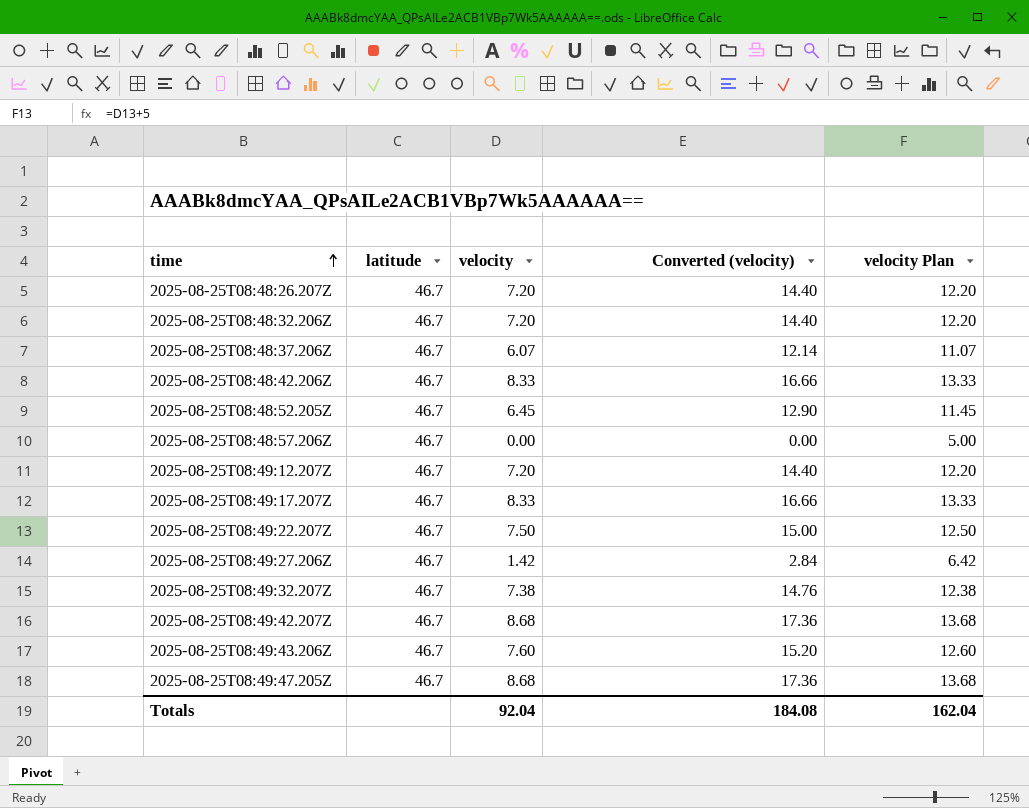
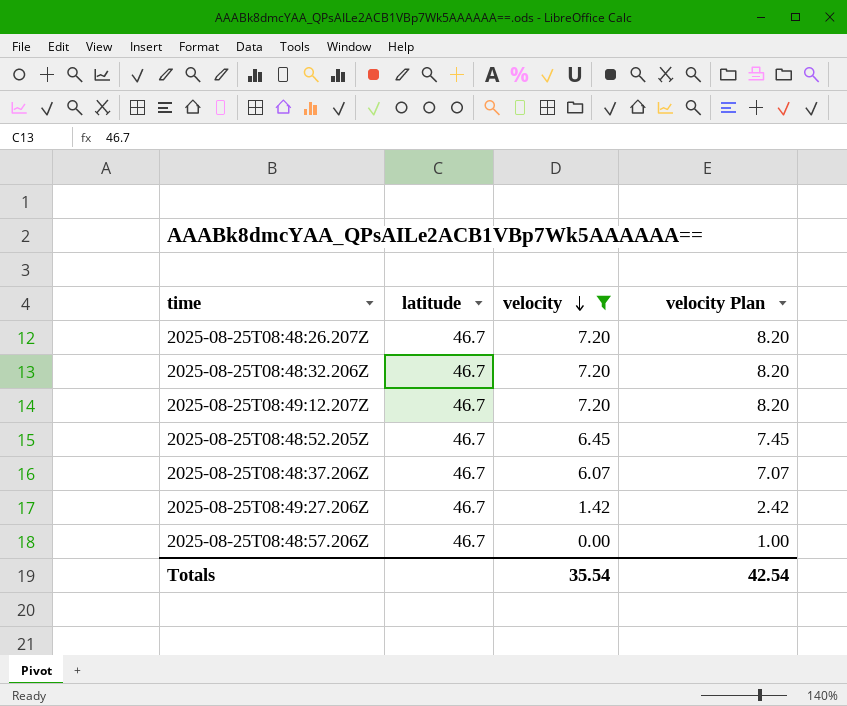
filter: none -> velocity <= 7.20
row order: time ascending -> velocity descending
column Converted (velocity) | formula: [velocity] * 2 -> none
column velocity Plan | formula: [velocity] + 5 -> [velocity] + 1
Totals | velocity: 92.04 -> 35.54
Totals | velocity Plan: 162.04 -> 42.54

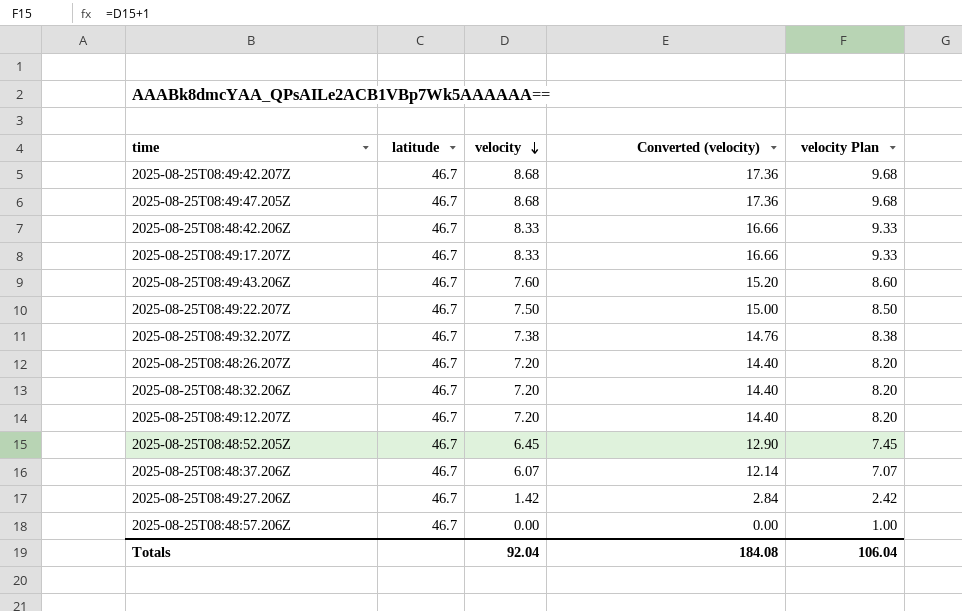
filter: velocity <= 7.20 -> none
column Converted (velocity) | formula: none -> [velocity] * 2
Totals | velocity: 35.54 -> 92.04
Totals | velocity Plan: 42.54 -> 106.04

